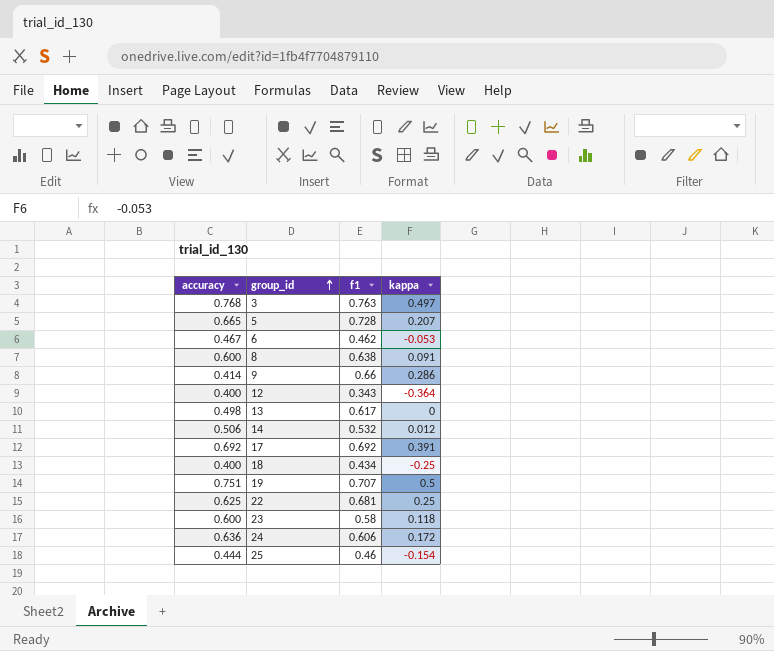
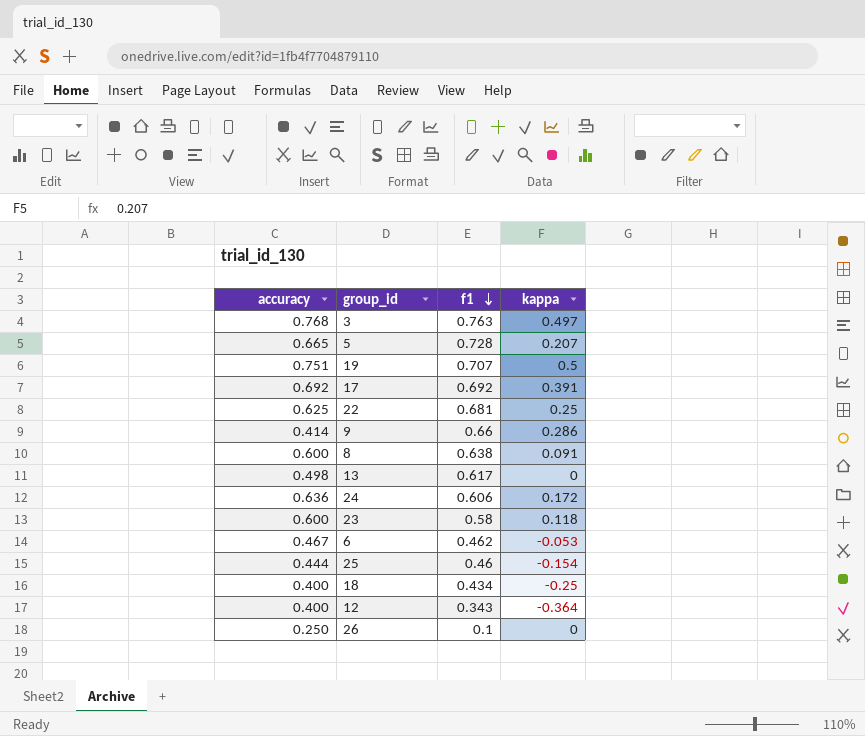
row order: group_id ascending -> f1 descending
row 14: 0.506 | 0.532 | 0.012 -> none
row 26: none -> 0.250 | 0.1 | 0

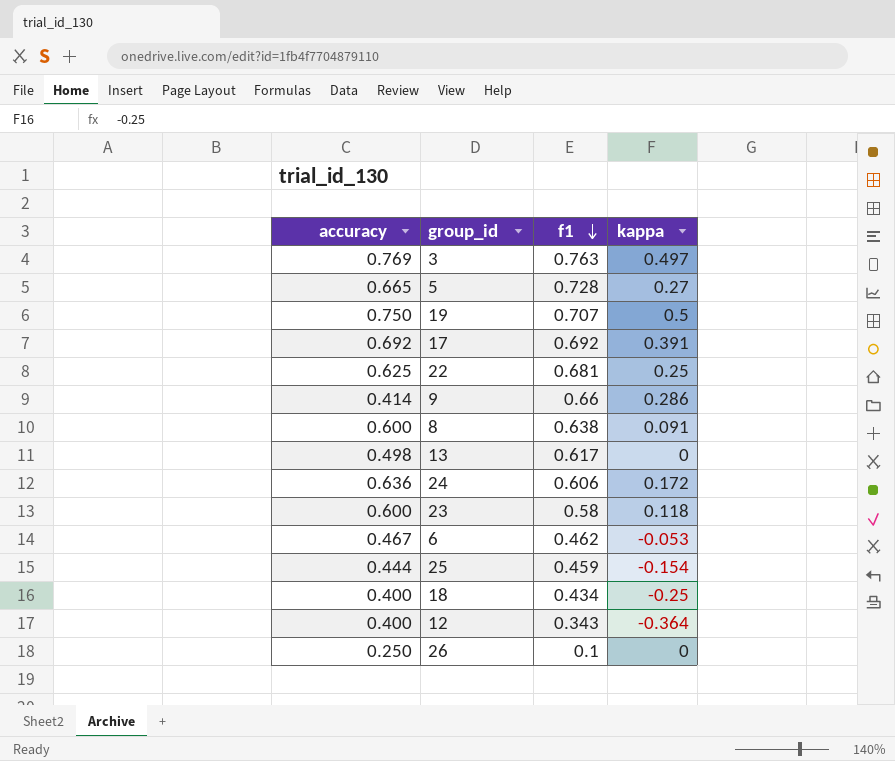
3 | accuracy: 0.768 -> 0.769
5 | kappa: 0.207 -> 0.27
19 | accuracy: 0.751 -> 0.750
25 | f1: 0.46 -> 0.459

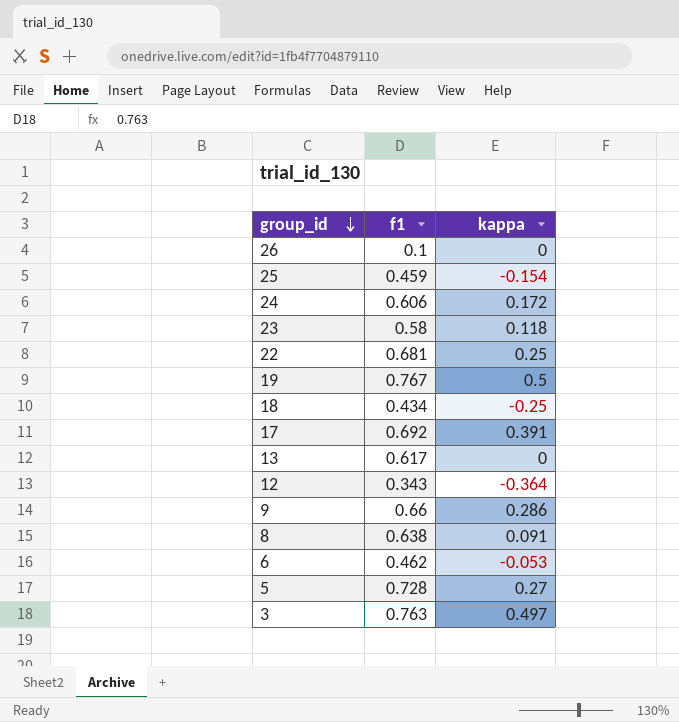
row order: f1 descending -> group_id descending
column accuracy | position: 1 -> none
19 | f1: 0.707 -> 0.767

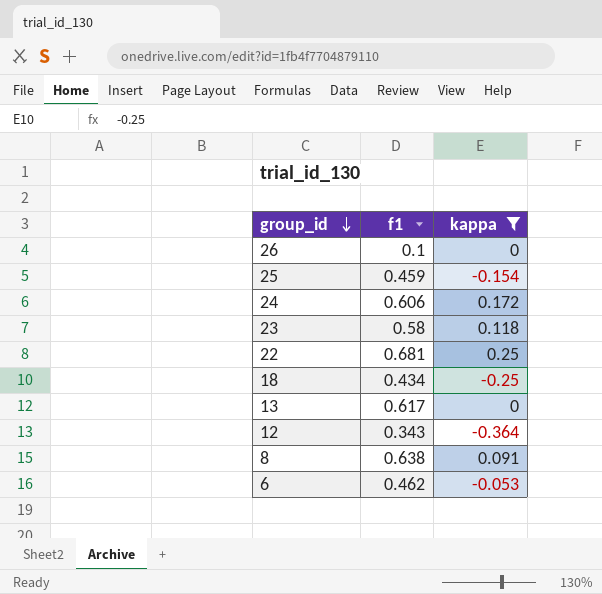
filter: none -> kappa <= 0.25

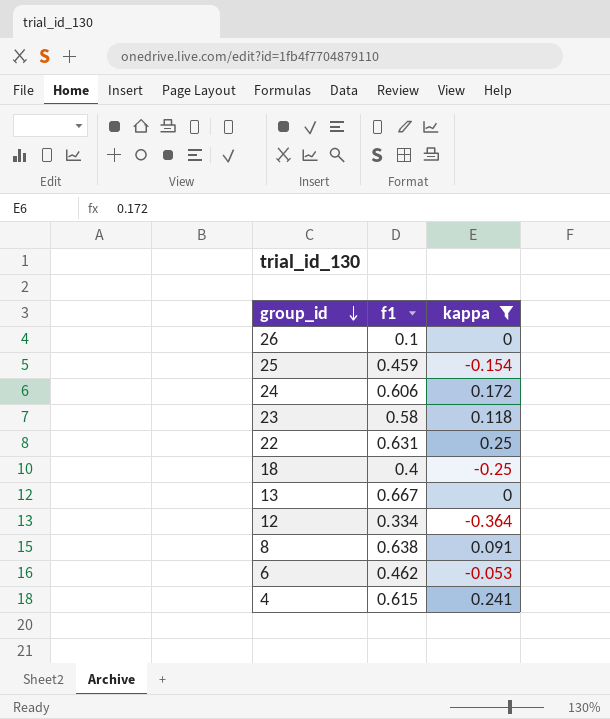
22 | f1: 0.681 -> 0.631
18 | f1: 0.434 -> 0.4
13 | f1: 0.617 -> 0.667
12 | f1: 0.343 -> 0.334
row 4: none -> 0.615 | 0.241

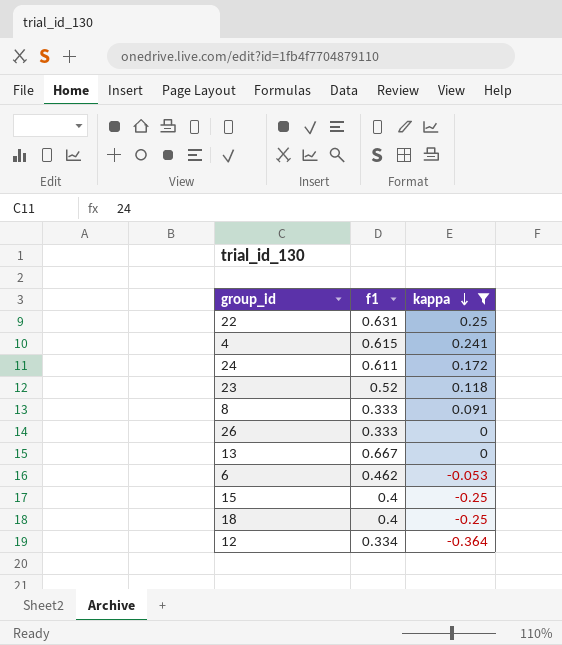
row order: group_id descending -> kappa descending
row 25: 0.459 | -0.154 -> none
24 | f1: 0.606 -> 0.611
23 | f1: 0.58 -> 0.52
8 | f1: 0.638 -> 0.333
26 | f1: 0.1 -> 0.333
row 15: none -> 0.4 | -0.25

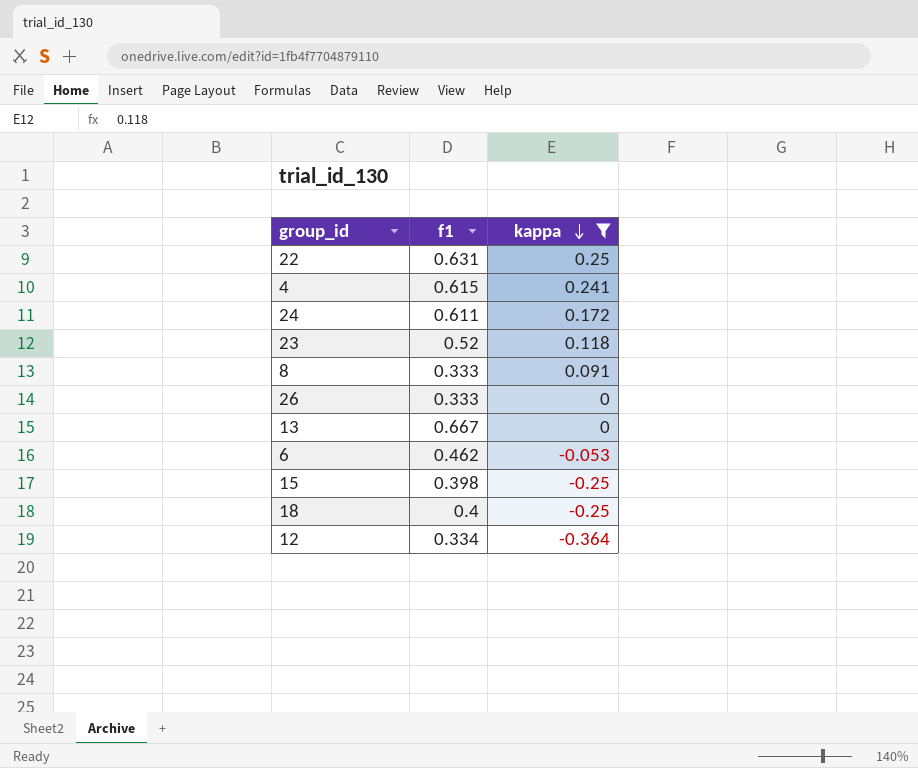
15 | f1: 0.4 -> 0.398

